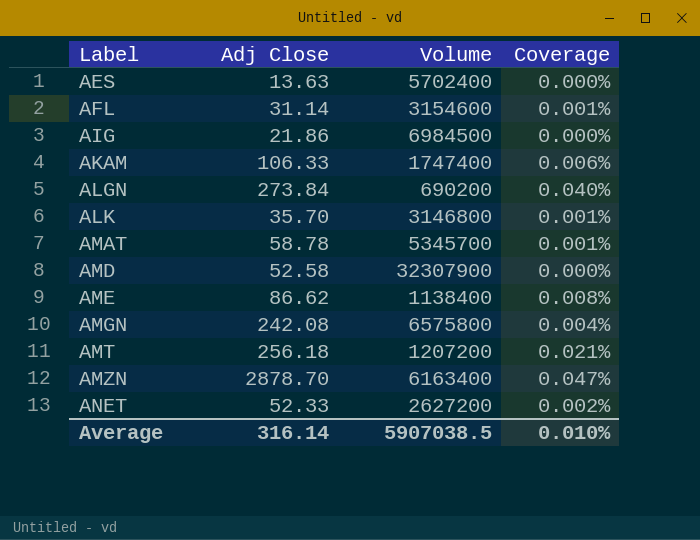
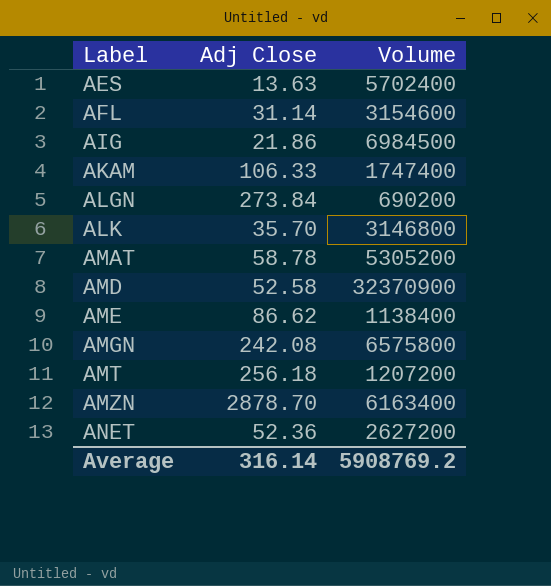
column Coverage | formula: [Adj Close] / [Volume] -> none
AMAT | Volume: 5345700 -> 5305200
AMD | Volume: 32307900 -> 32370900
ANET | Adj Close: 52.33 -> 52.36
Average | Volume: 5907038.5 -> 5908769.2

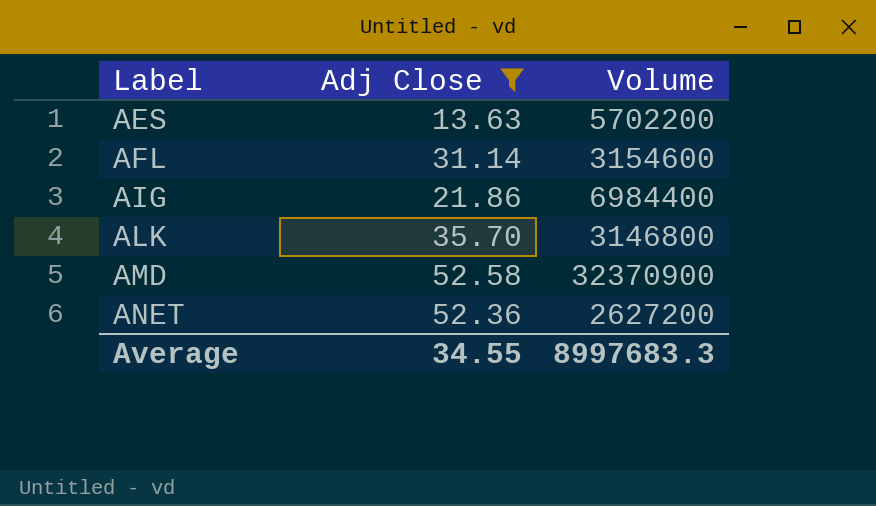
filter: none -> Adj Close <= 52.58
AES | Volume: 5702400 -> 5702200
AIG | Volume: 6984500 -> 6984400
Average | Adj Close: 316.14 -> 34.55
Average | Volume: 5908769.2 -> 8997683.3

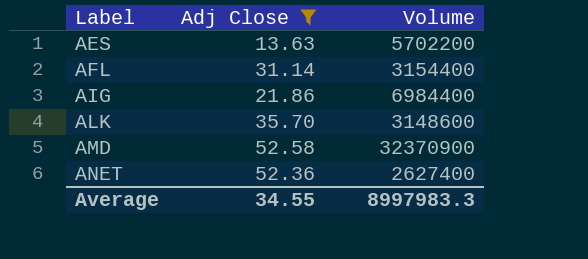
AFL | Volume: 3154600 -> 3154400
ALK | Volume: 3146800 -> 3148600
ANET | Volume: 2627200 -> 2627400
Average | Volume: 8997683.3 -> 8997983.3

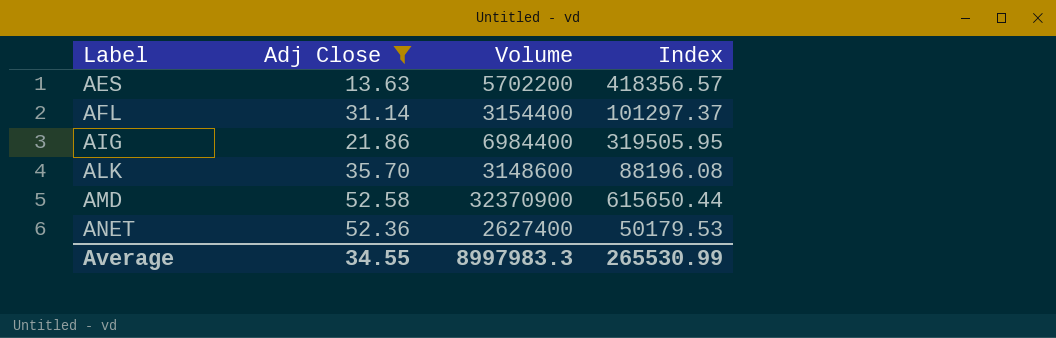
column Index | formula: none -> [Volume] / [Adj Close]

